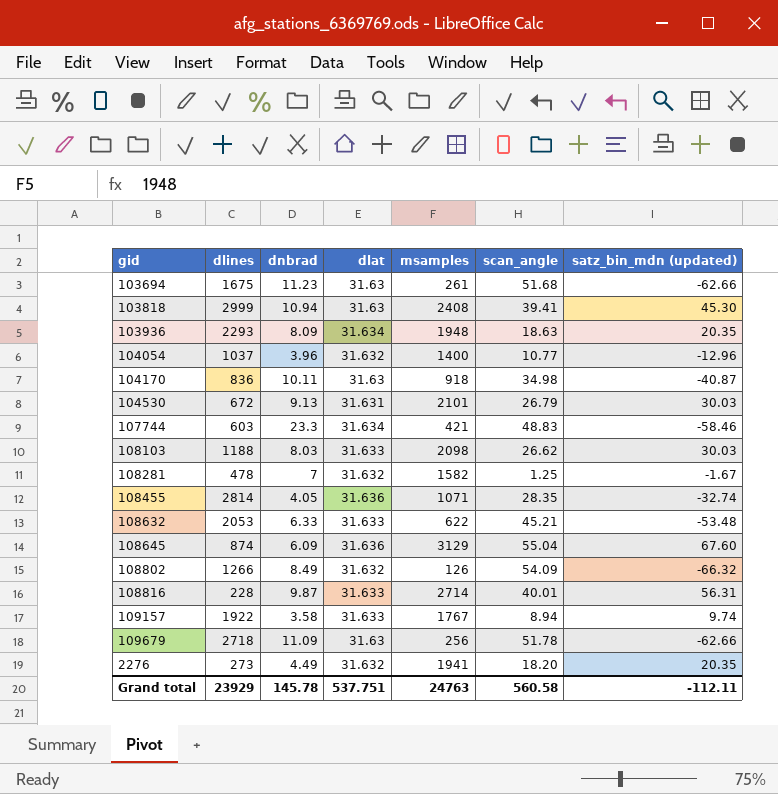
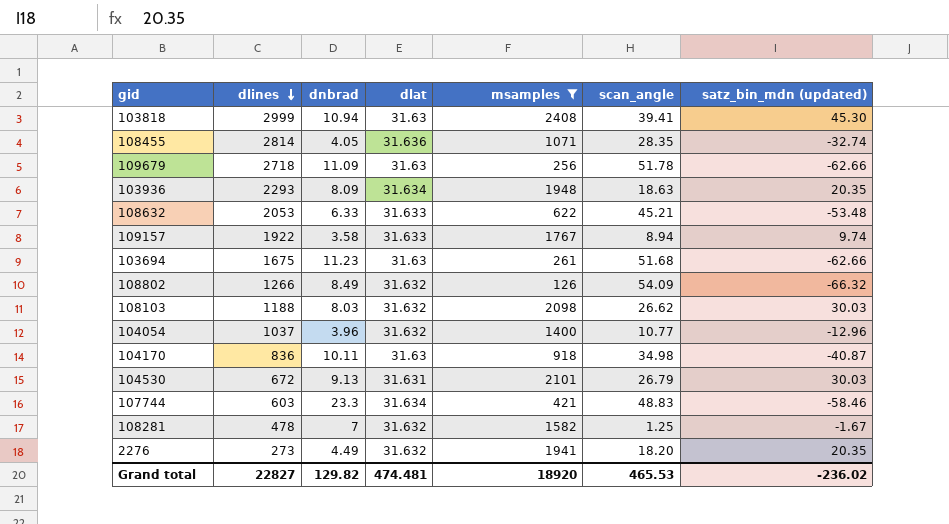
filter: none -> msamples <= 2408
row order: none -> dlines descending
108103 | dlat: 31.633 -> 31.632
Grand total | dlines: 23929 -> 22827
Grand total | dnbrad: 145.78 -> 129.82
Grand total | dlat: 537.751 -> 474.481
Grand total | msamples: 24763 -> 18920
Grand total | scan_angle: 560.58 -> 465.53
Grand total | satz_bin_mdn (updated): -112.11 -> -236.02

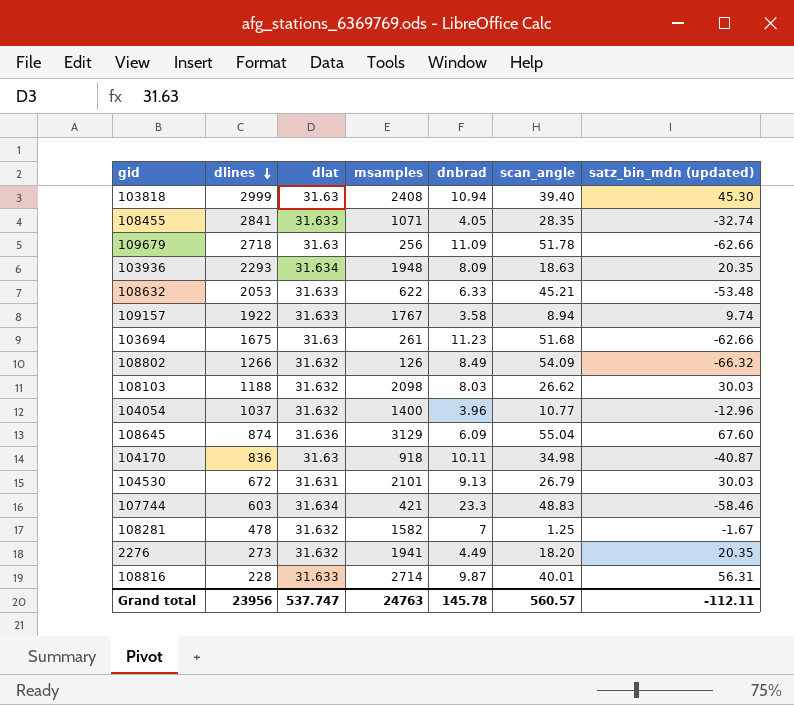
filter: msamples <= 2408 -> none
column dnbrad | position: 3 -> 5
103818 | scan_angle: 39.41 -> 39.40
108455 | dlines: 2814 -> 2841
108455 | dlat: 31.636 -> 31.633
Grand total | dlines: 22827 -> 23956
Grand total | dlat: 474.481 -> 537.747
Grand total | msamples: 18920 -> 24763
Grand total | dnbrad: 129.82 -> 145.78
Grand total | scan_angle: 465.53 -> 560.57
Grand total | satz_bin_mdn (updated): -236.02 -> -112.11

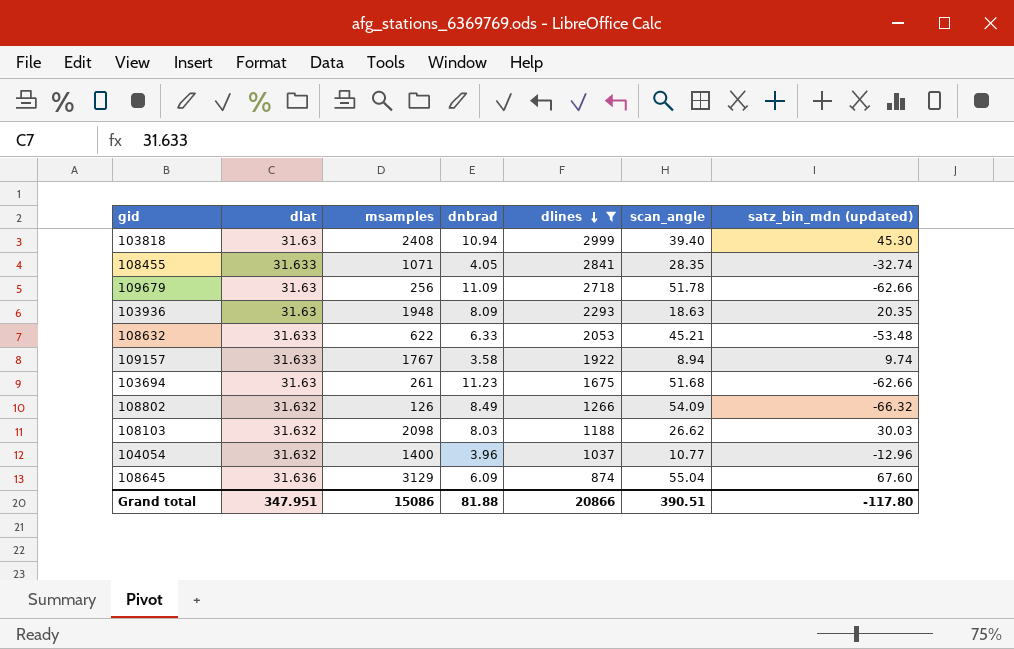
filter: none -> dlines >= 874
column dlines | position: 2 -> 5
103936 | dlat: 31.634 -> 31.63
Grand total | dlat: 537.747 -> 347.951
Grand total | msamples: 24763 -> 15086
Grand total | dnbrad: 145.78 -> 81.88
Grand total | dlines: 23956 -> 20866
Grand total | scan_angle: 560.57 -> 390.51
Grand total | satz_bin_mdn (updated): -112.11 -> -117.80

